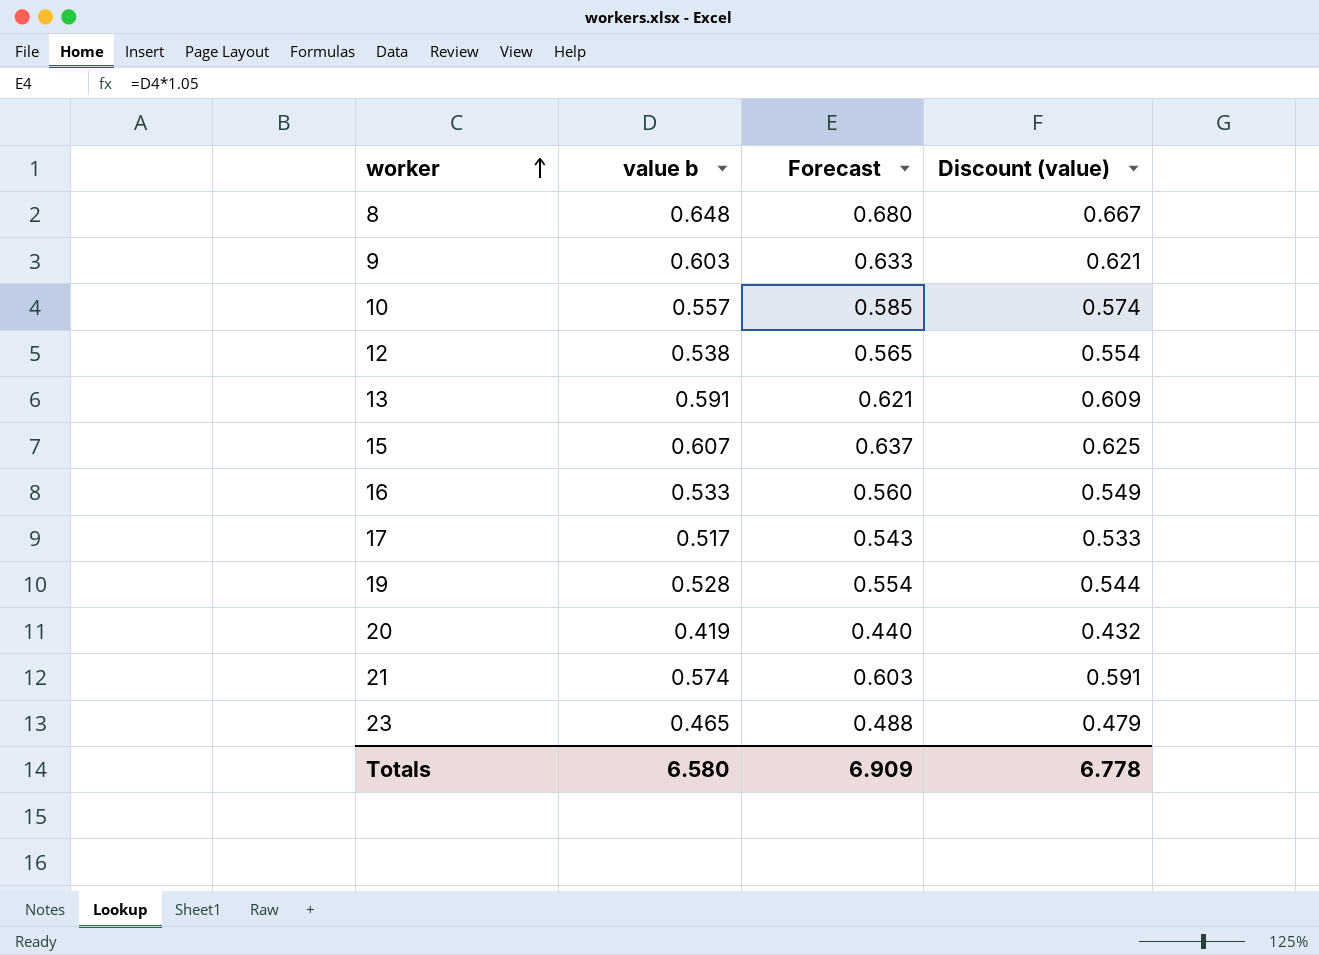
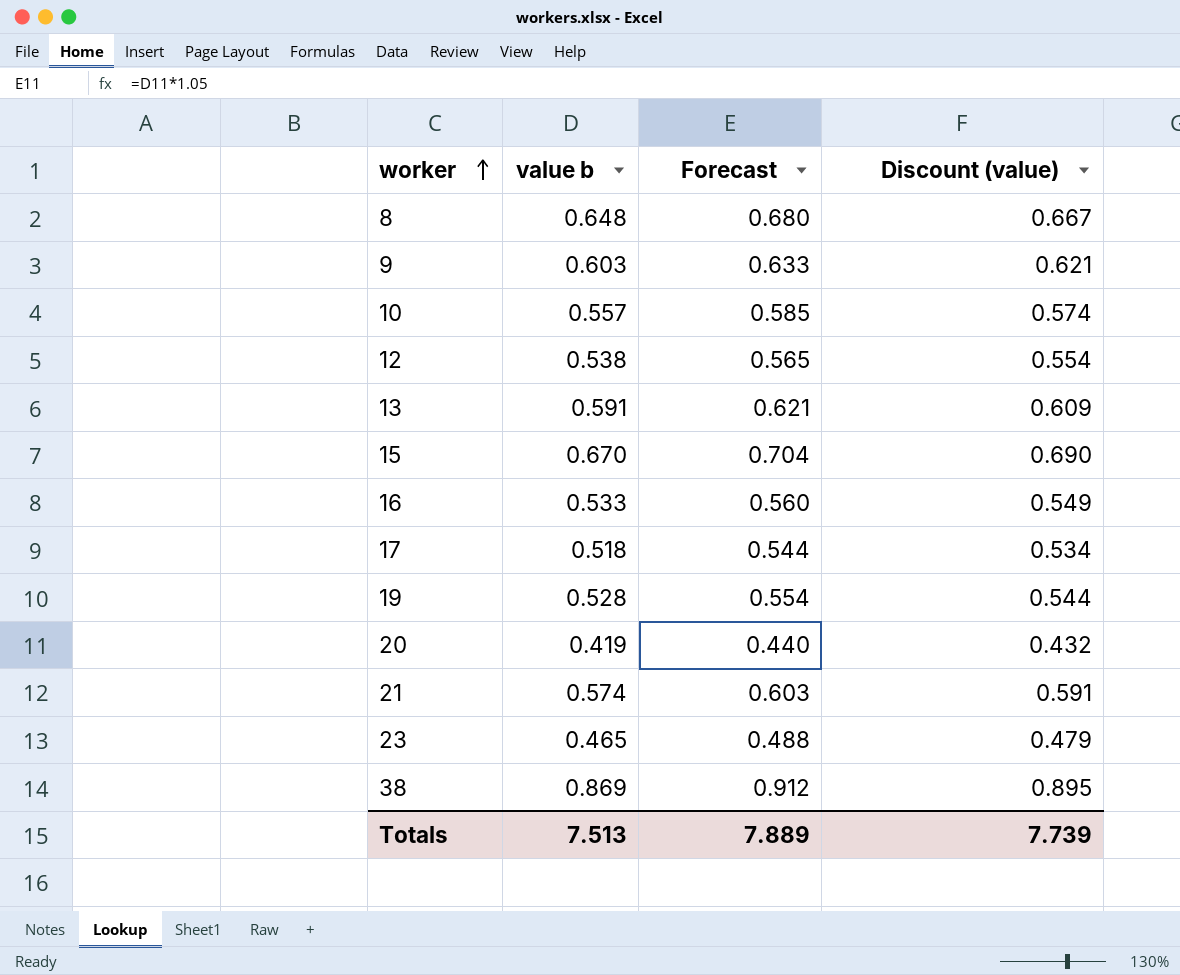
15 | value b: 0.607 -> 0.670
15 | Forecast: 0.637 -> 0.704
15 | Discount (value): 0.625 -> 0.690
17 | value b: 0.517 -> 0.518
17 | Forecast: 0.543 -> 0.544
17 | Discount (value): 0.533 -> 0.534
row 38: none -> 0.869 | 0.912 | 0.895
Totals | value b: 6.580 -> 7.513
Totals | Forecast: 6.909 -> 7.889
Totals | Discount (value): 6.778 -> 7.739

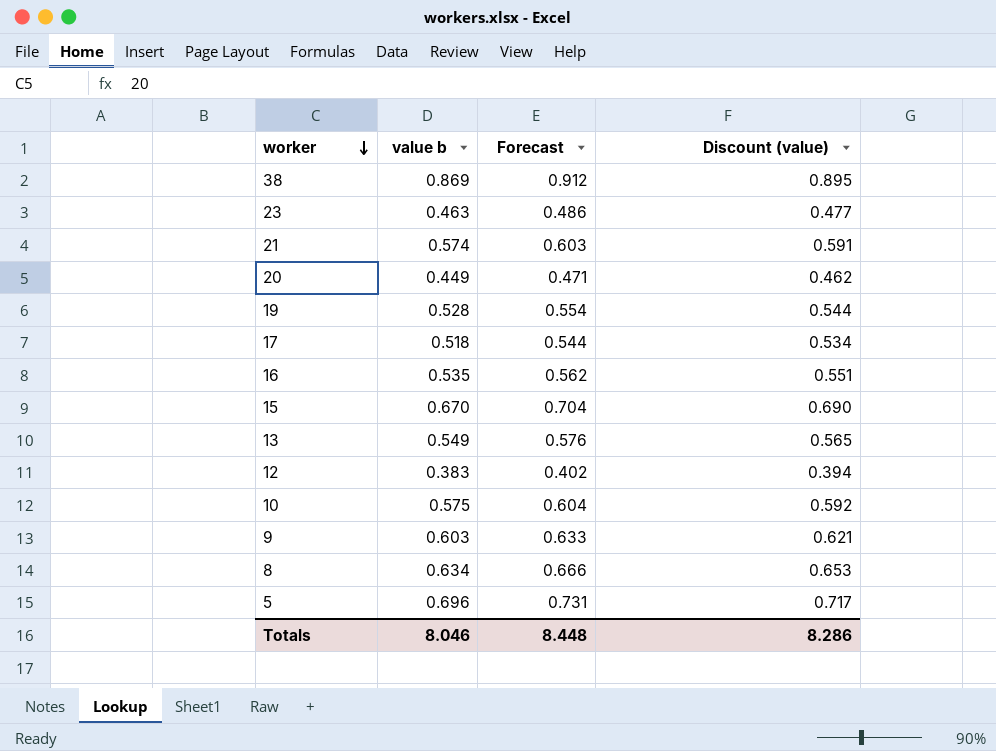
row order: worker ascending -> worker descending
23 | value b: 0.465 -> 0.463
23 | Forecast: 0.488 -> 0.486
23 | Discount (value): 0.479 -> 0.477
20 | value b: 0.419 -> 0.449
20 | Forecast: 0.440 -> 0.471
20 | Discount (value): 0.432 -> 0.462
16 | value b: 0.533 -> 0.535
16 | Forecast: 0.560 -> 0.562
16 | Discount (value): 0.549 -> 0.551
13 | value b: 0.591 -> 0.549
13 | Forecast: 0.621 -> 0.576
13 | Discount (value): 0.609 -> 0.565
12 | value b: 0.538 -> 0.383
12 | Forecast: 0.565 -> 0.402
12 | Discount (value): 0.554 -> 0.394
10 | value b: 0.557 -> 0.575
10 | Forecast: 0.585 -> 0.604
10 | Discount (value): 0.574 -> 0.592
8 | value b: 0.648 -> 0.634
8 | Forecast: 0.680 -> 0.666
8 | Discount (value): 0.667 -> 0.653
row 5: none -> 0.696 | 0.731 | 0.717
Totals | value b: 7.513 -> 8.046
Totals | Forecast: 7.889 -> 8.448
Totals | Discount (value): 7.739 -> 8.286

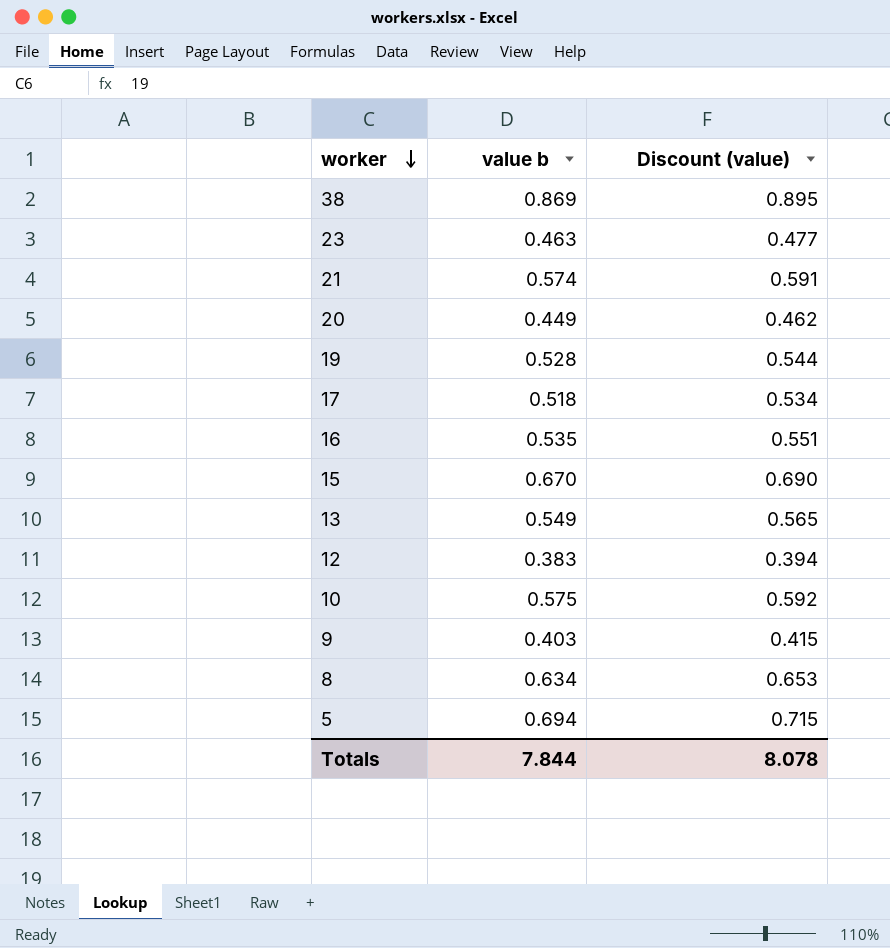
column Forecast | formula: [value b] * 1.05 -> none
9 | value b: 0.603 -> 0.403
9 | Discount (value): 0.621 -> 0.415
5 | value b: 0.696 -> 0.694
5 | Discount (value): 0.717 -> 0.715
Totals | value b: 8.046 -> 7.844
Totals | Discount (value): 8.286 -> 8.078

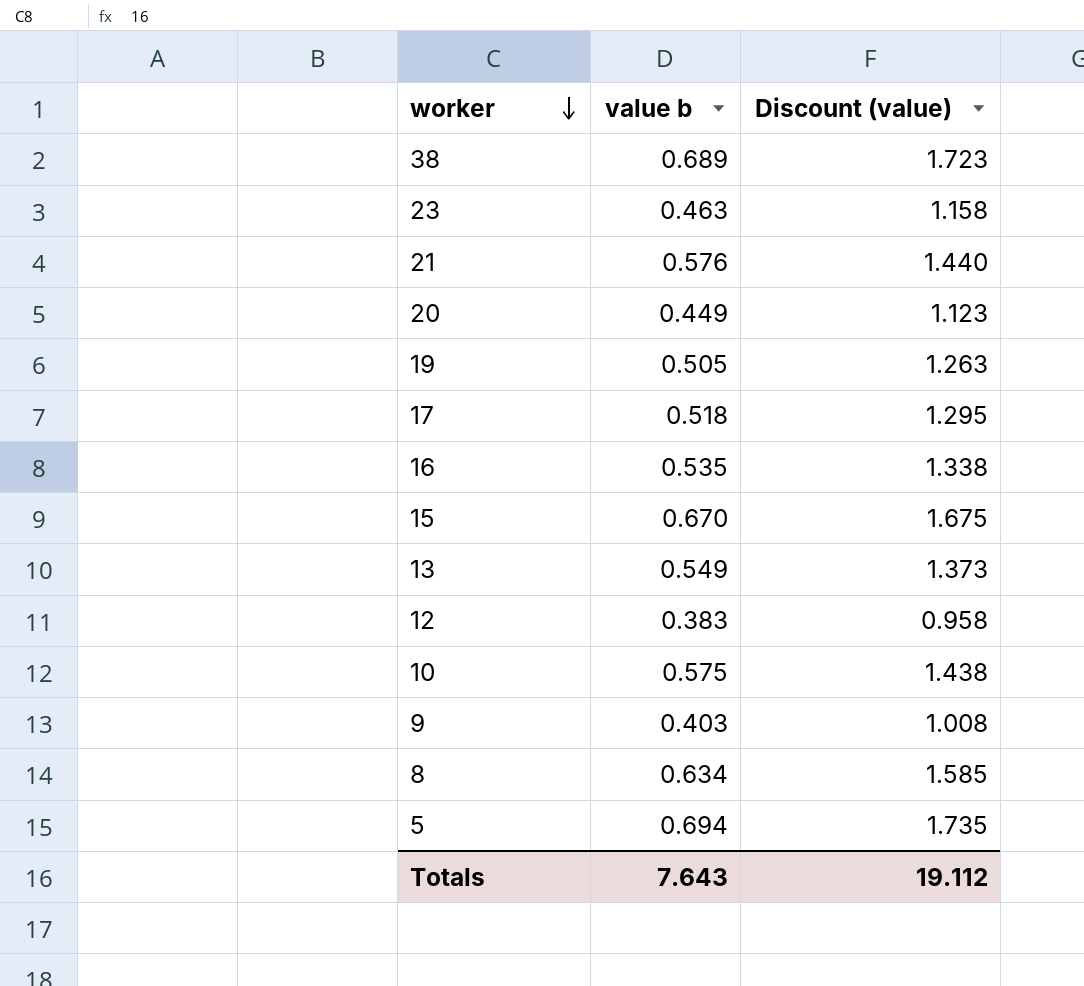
column Discount (value) | formula: [value b] * 1.03 -> [value b] * 2.5
38 | value b: 0.869 -> 0.689
21 | value b: 0.574 -> 0.576
19 | value b: 0.528 -> 0.505
Totals | value b: 7.844 -> 7.643
Totals | Discount (value): 8.078 -> 19.112

